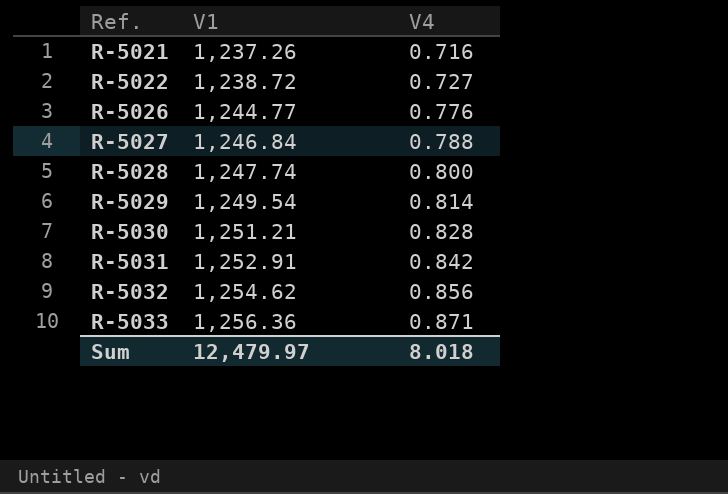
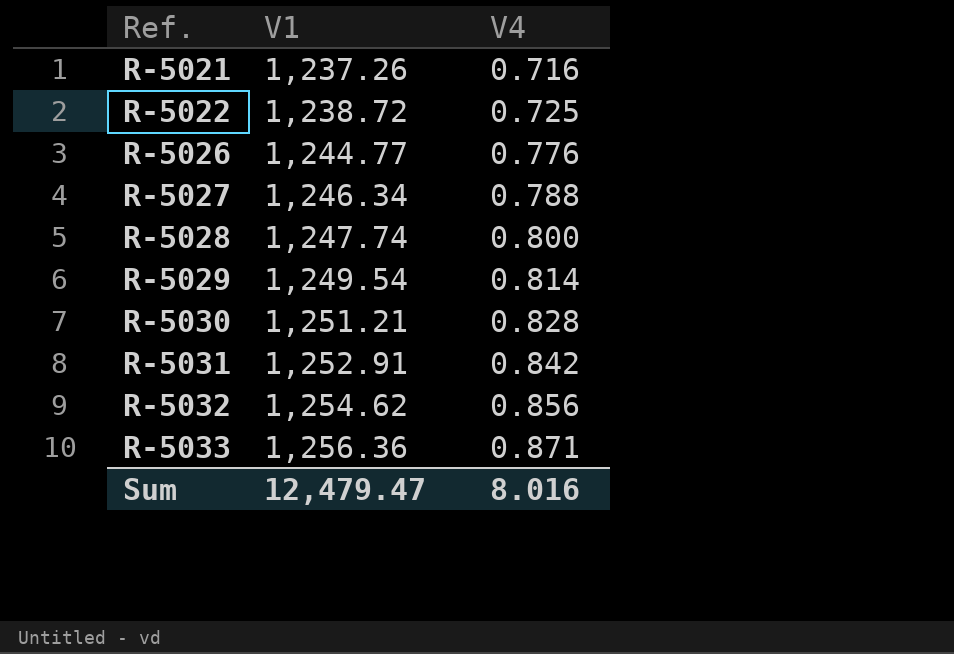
R-5022 | V4: 0.727 -> 0.725
R-5027 | V1: 1,246.84 -> 1,246.34
Sum | V1: 12,479.97 -> 12,479.47
Sum | V4: 8.018 -> 8.016

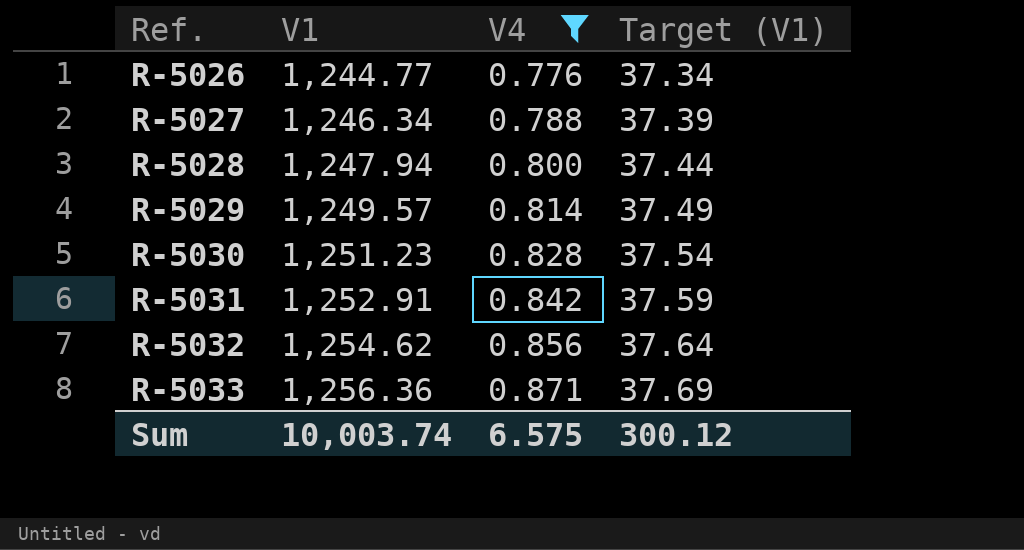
filter: none -> V4 >= 0.776
column Target (V1) | formula: none -> [V1] * 0.03
R-5028 | V1: 1,247.74 -> 1,247.94
R-5029 | V1: 1,249.54 -> 1,249.57
R-5030 | V1: 1,251.21 -> 1,251.23
Sum | V1: 12,479.47 -> 10,003.74
Sum | V4: 8.016 -> 6.575

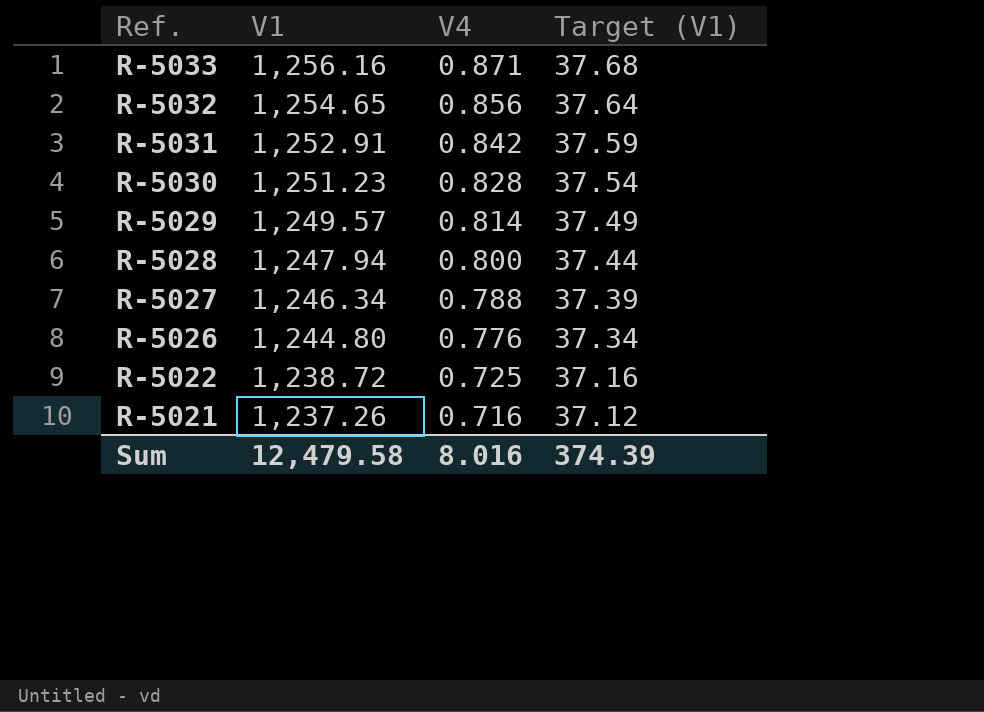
filter: V4 >= 0.776 -> none
row order: Ref. ascending -> Ref. descending
R-5033 | V1: 1,256.36 -> 1,256.16
R-5033 | Target (V1): 37.69 -> 37.68
R-5032 | V1: 1,254.62 -> 1,254.65
R-5026 | V1: 1,244.77 -> 1,244.80
Sum | V1: 10,003.74 -> 12,479.58
Sum | V4: 6.575 -> 8.016
Sum | Target (V1): 300.12 -> 374.39

